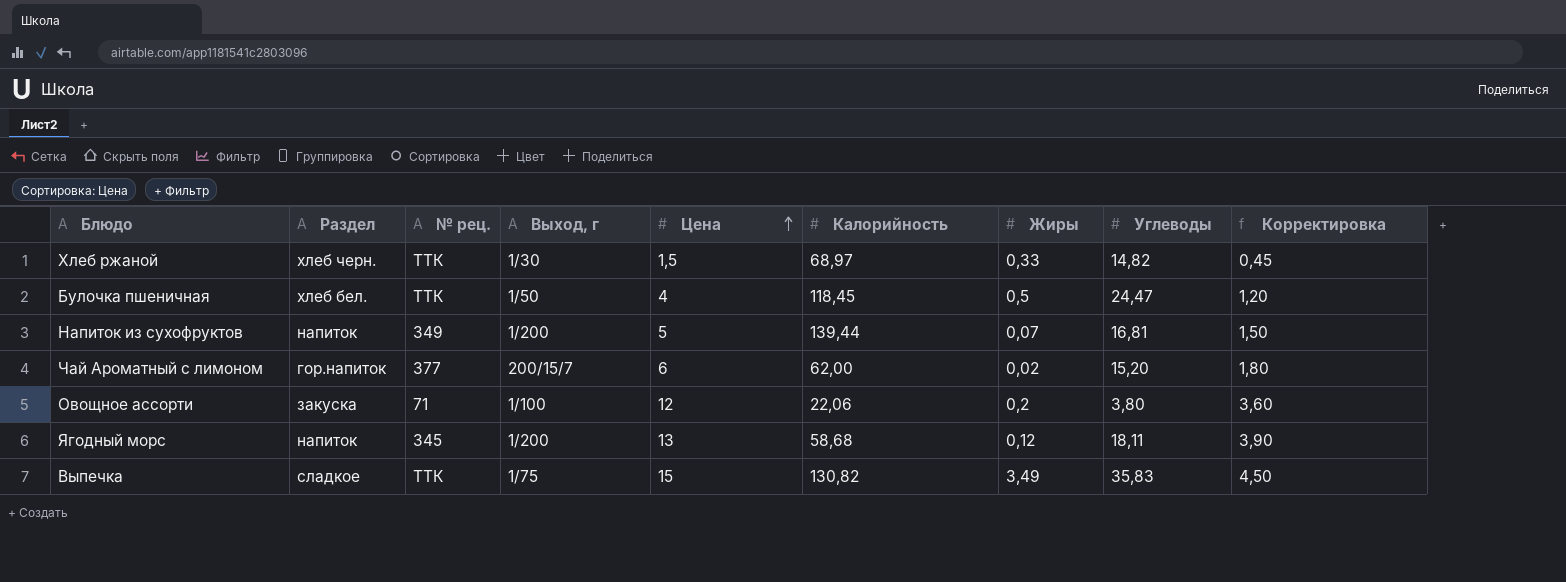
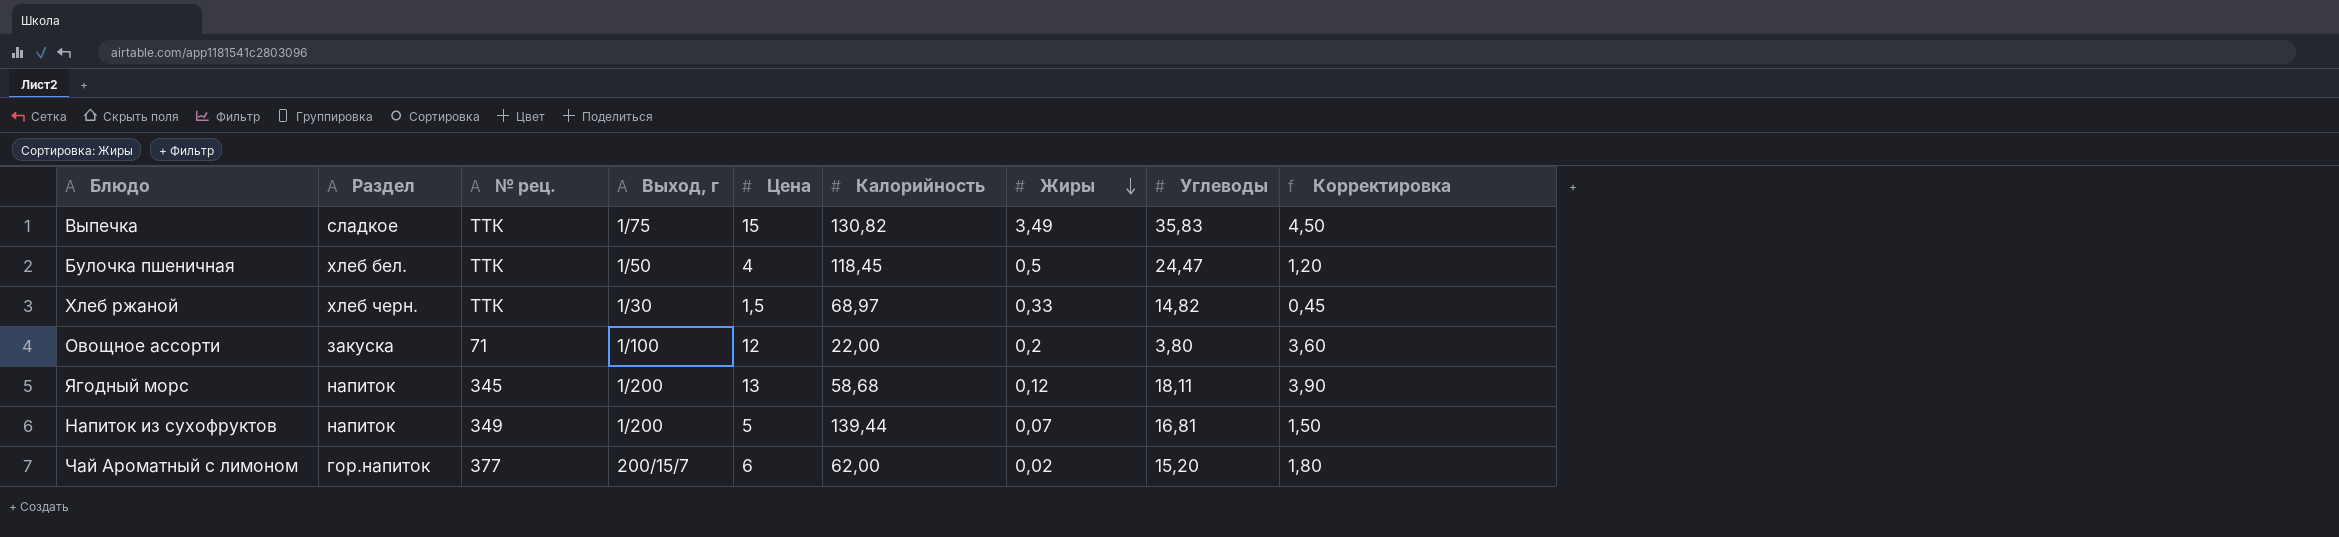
row order: Цена ascending -> Жиры descending
Овощное ассорти | Калорийность: 22,06 -> 22,00

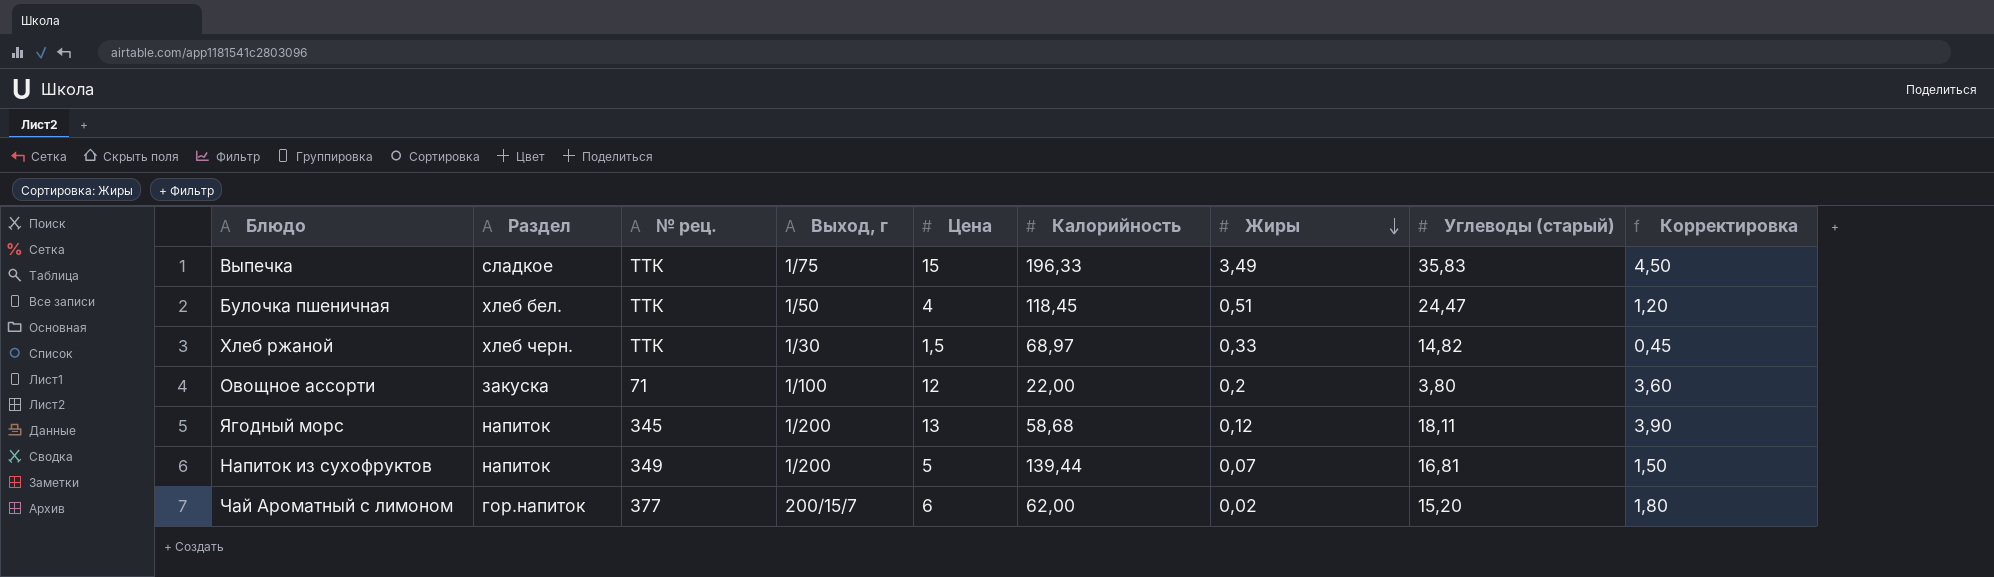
column name: Углеводы -> Углеводы (старый)
Выпечка | Калорийность: 130,82 -> 196,33
Булочка пшеничная | Жиры: 0,5 -> 0,51

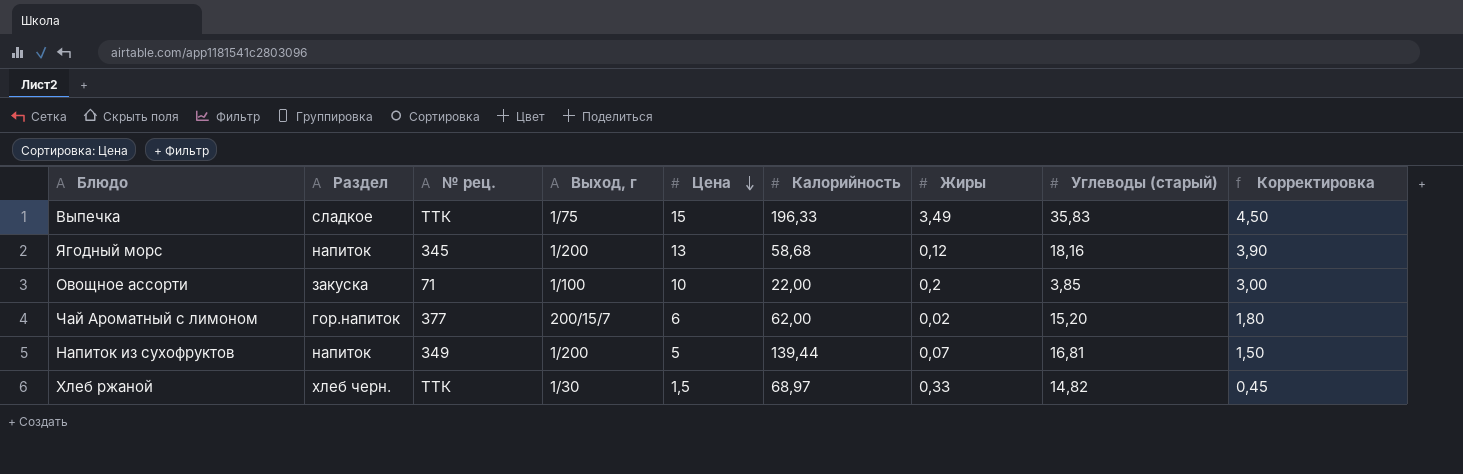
row order: Жиры descending -> Цена descending
row Булочка пшеничная: хлеб бел. | ТТК | 1/50 | 4 | 118,45 | 0,51 | 24,47 | 1,20 -> none
Ягодный морс | Углеводы (старый): 18,11 -> 18,16
Овощное ассорти | Цена: 12 -> 10
Овощное ассорти | Углеводы (старый): 3,80 -> 3,85
Овощное ассорти | Корректировка: 3,60 -> 3,00

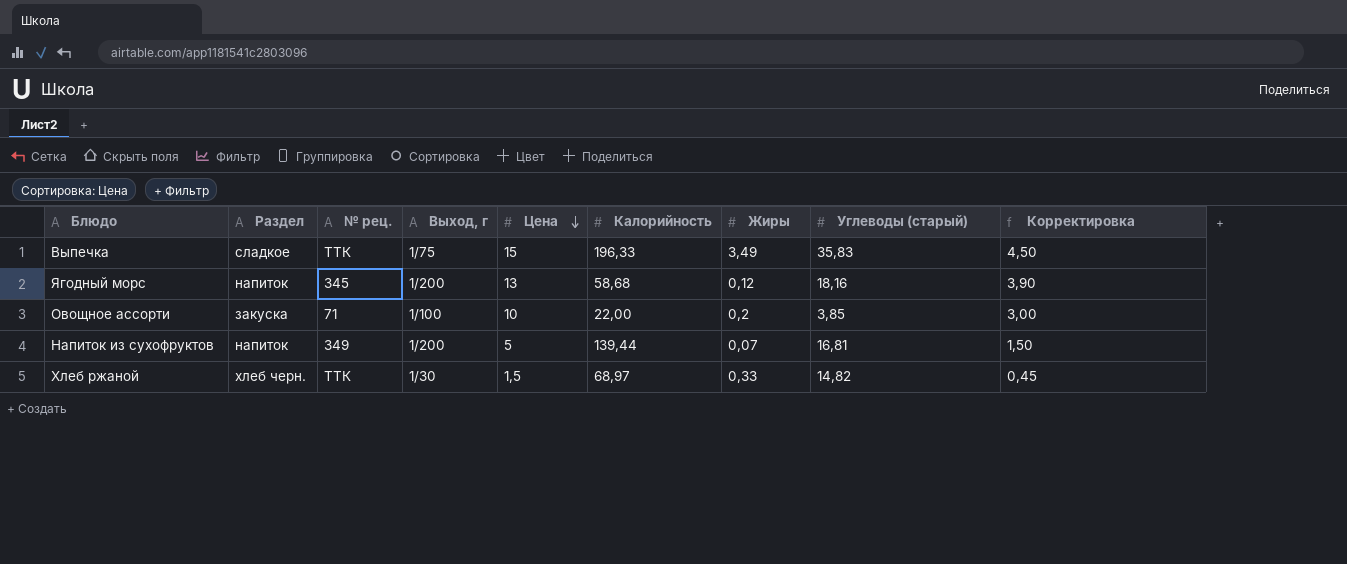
row Чай Ароматный с лимоном: гор.напиток | 377 | 200/15/7 | 6 | 62,00 | 0,02 | 15,20 | 1,80 -> none

